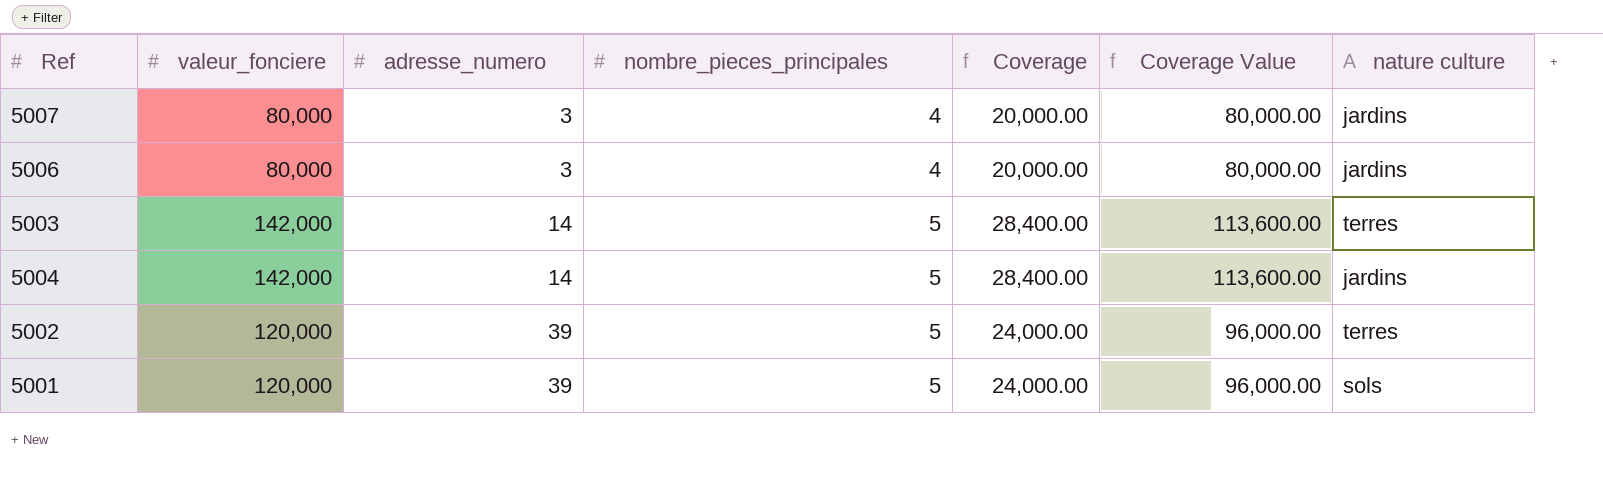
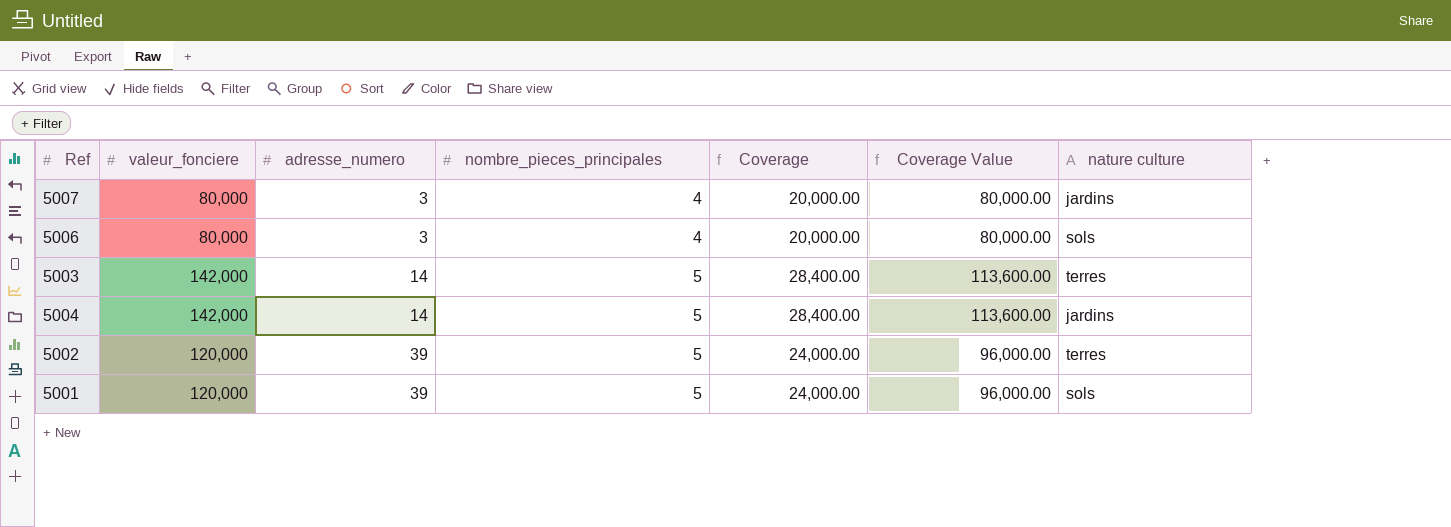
5006 | nature culture: jardins -> sols

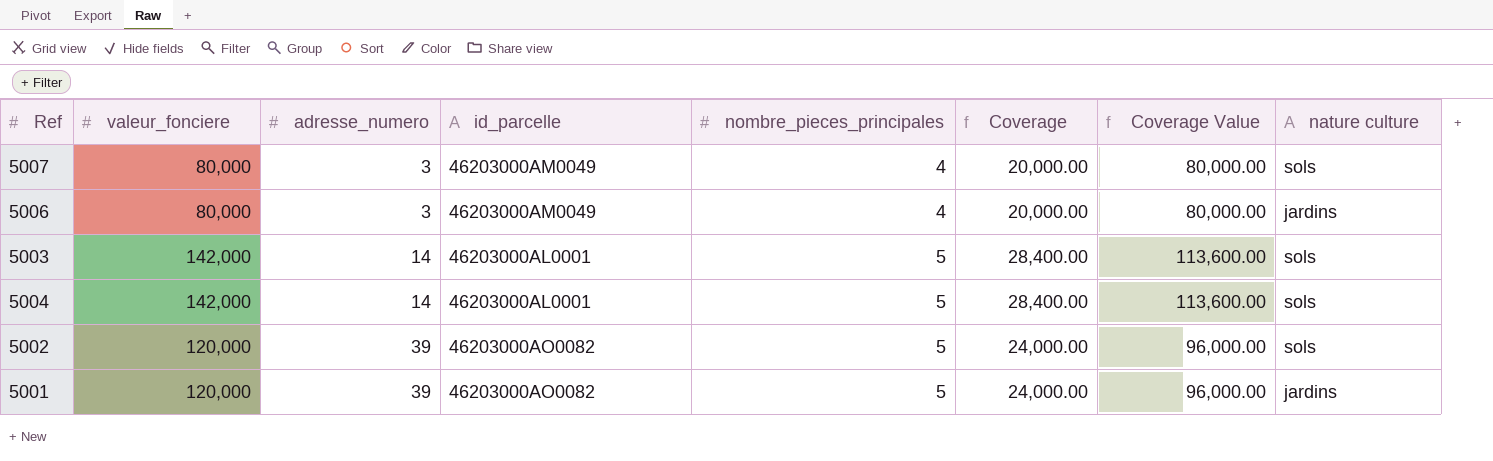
column id_parcelle | position: none -> 4
5007 | nature culture: jardins -> sols
5006 | nature culture: sols -> jardins
5003 | nature culture: terres -> sols
5004 | nature culture: jardins -> sols
5002 | nature culture: terres -> sols
5001 | nature culture: sols -> jardins

